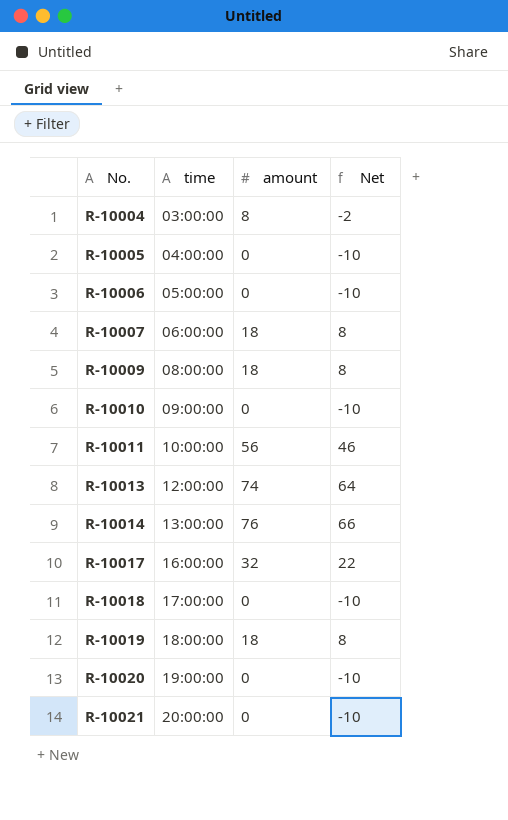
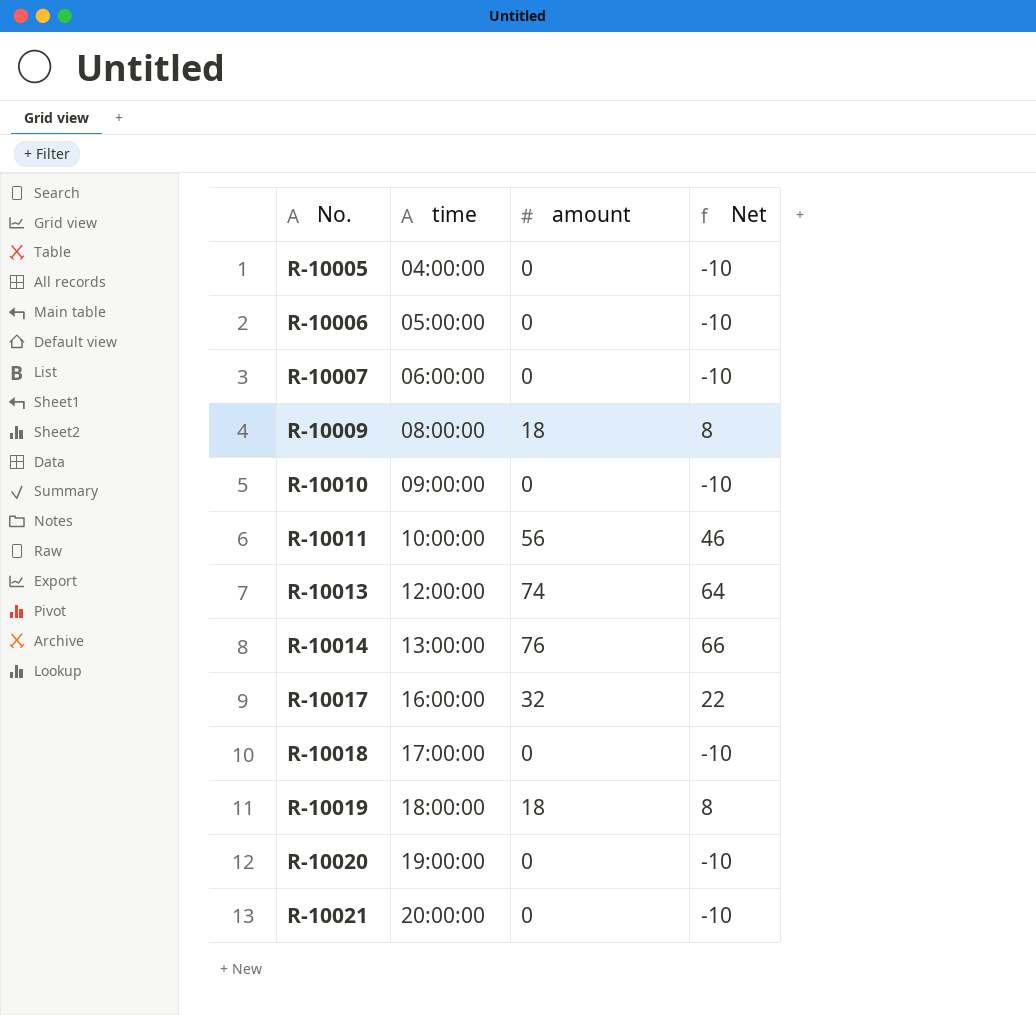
row R-10004: 03:00:00 | 8 | -2 -> none
R-10007 | amount: 18 -> 0
R-10007 | Net: 8 -> -10

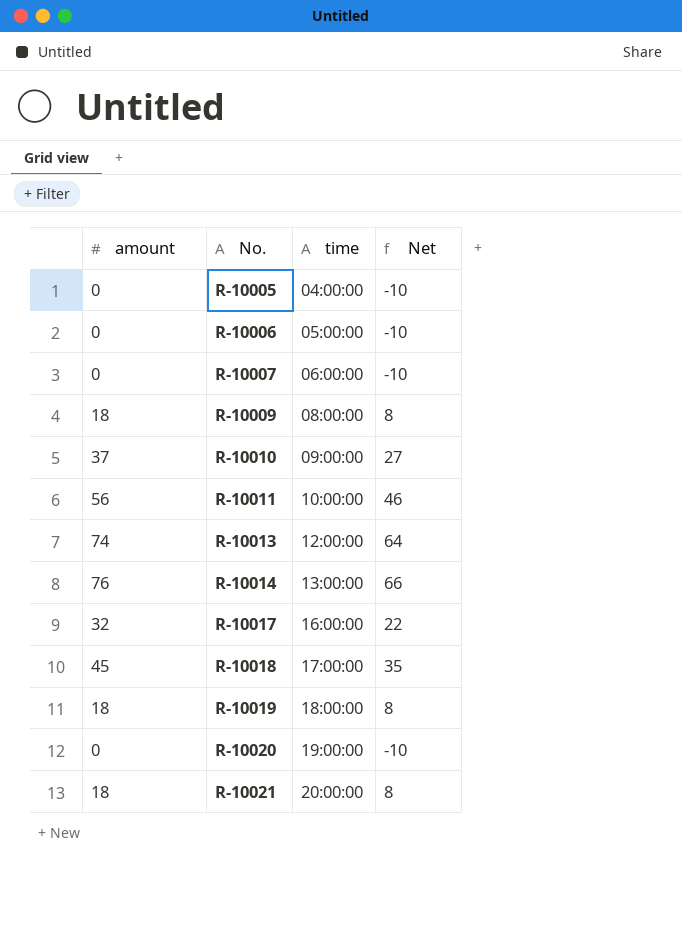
column amount | position: 3 -> 1
R-10010 | amount: 0 -> 37
R-10010 | Net: -10 -> 27
R-10018 | amount: 0 -> 45
R-10018 | Net: -10 -> 35
R-10021 | amount: 0 -> 18
R-10021 | Net: -10 -> 8

